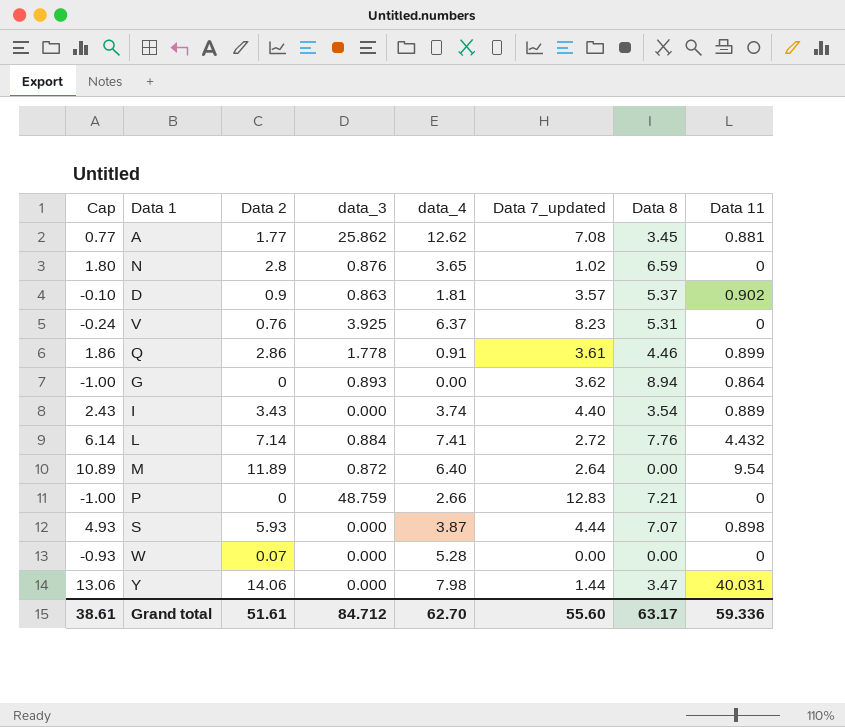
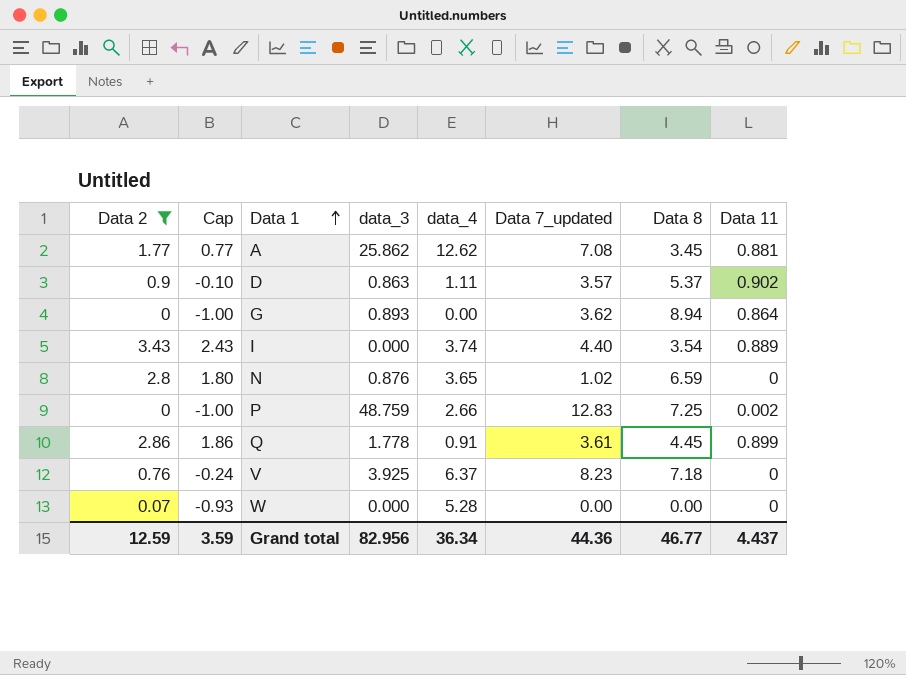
filter: none -> Data 2 <= 3.43
row order: none -> Data 1 ascending
column Data 2 | position: 3 -> 1
D | data_4: 1.81 -> 1.11
P | Data 8: 7.21 -> 7.25
P | Data 11: 0 -> 0.002
Q | Data 8: 4.46 -> 4.45
V | Data 8: 5.31 -> 7.18
Grand total | Data 2: 51.61 -> 12.59
Grand total | Cap: 38.61 -> 3.59
Grand total | data_3: 84.712 -> 82.956
Grand total | data_4: 62.70 -> 36.34
Grand total | Data 7_updated: 55.60 -> 44.36
Grand total | Data 8: 63.17 -> 46.77
Grand total | Data 11: 59.336 -> 4.437

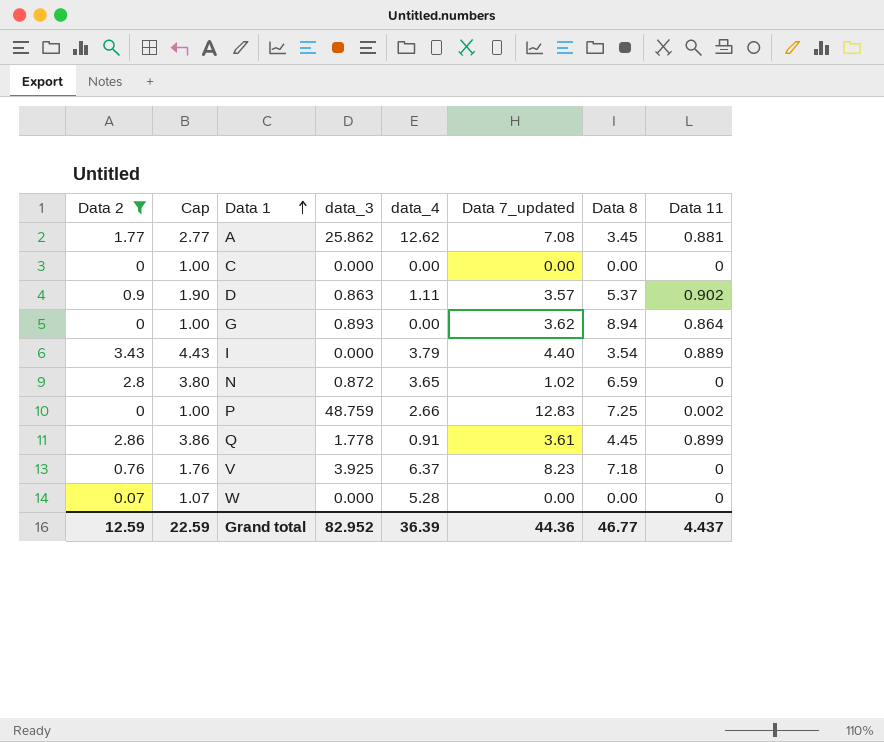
column Cap | formula: [Data 2] - 1 -> [Data 2] + 1
row C: none -> 0 | 1.00 | 0.000 | 0.00 | 0.00 | 0.00 | 0
I | data_4: 3.74 -> 3.79
N | data_3: 0.876 -> 0.872
Grand total | Cap: 3.59 -> 22.59
Grand total | data_3: 82.956 -> 82.952
Grand total | data_4: 36.34 -> 36.39

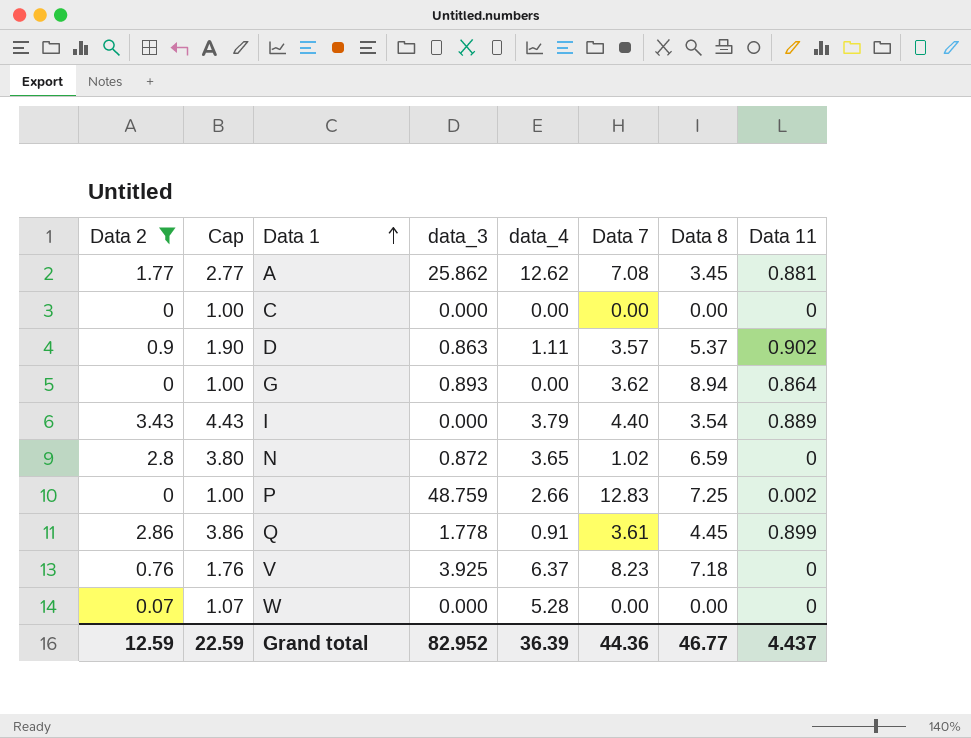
column name: Data 7_updated -> Data 7

